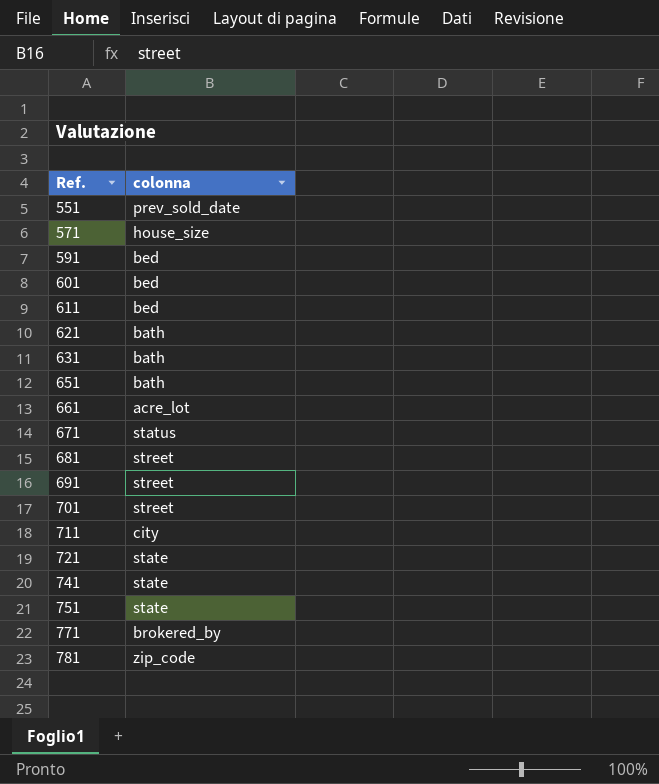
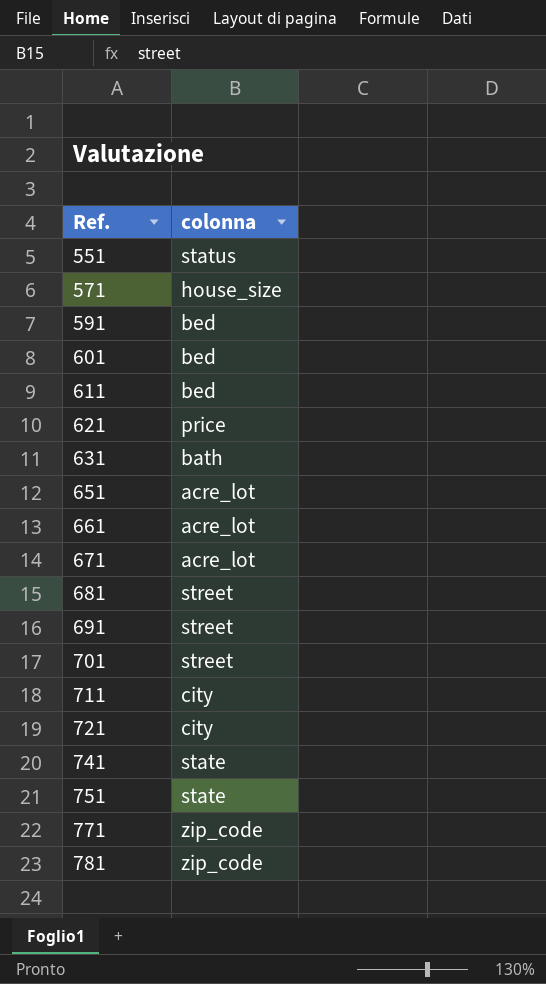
551 | colonna: prev_sold_date -> status
621 | colonna: bath -> price
651 | colonna: bath -> acre_lot
671 | colonna: status -> acre_lot
721 | colonna: state -> city
771 | colonna: brokered_by -> zip_code

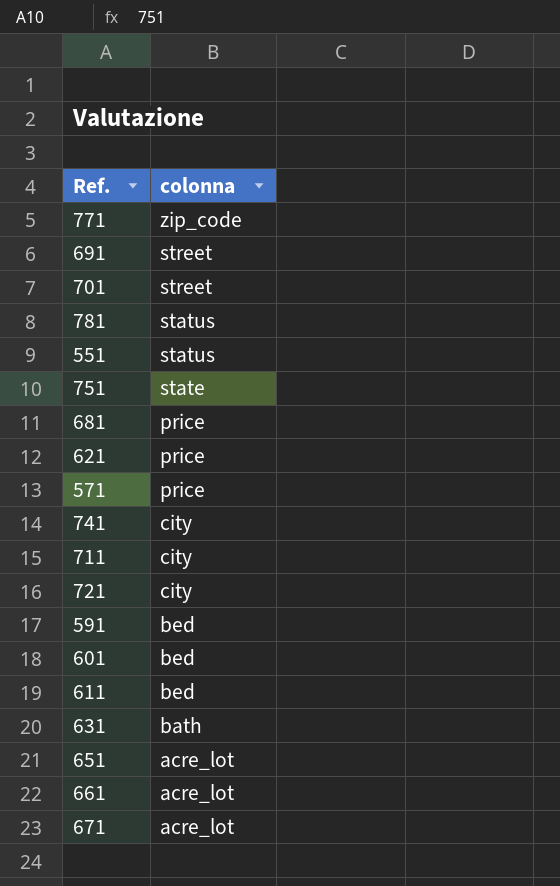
row order: Ref. ascending -> colonna descending
781 | colonna: zip_code -> status
681 | colonna: street -> price
571 | colonna: house_size -> price
741 | colonna: state -> city

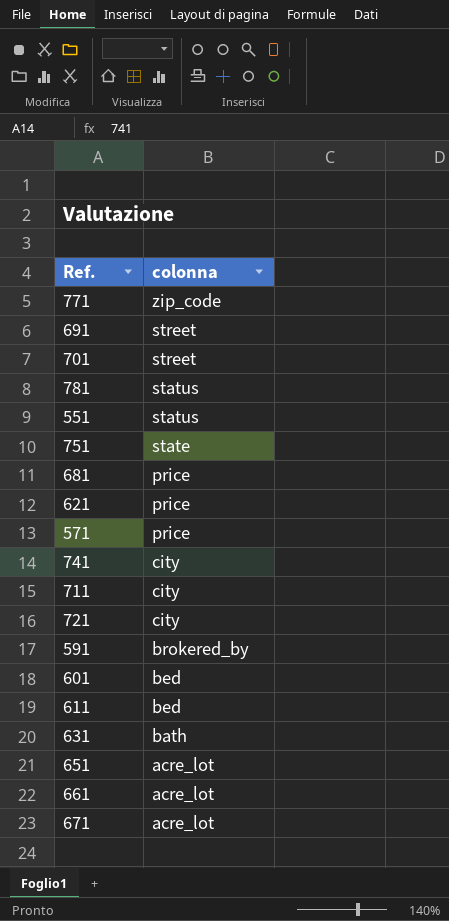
591 | colonna: bed -> brokered_by

